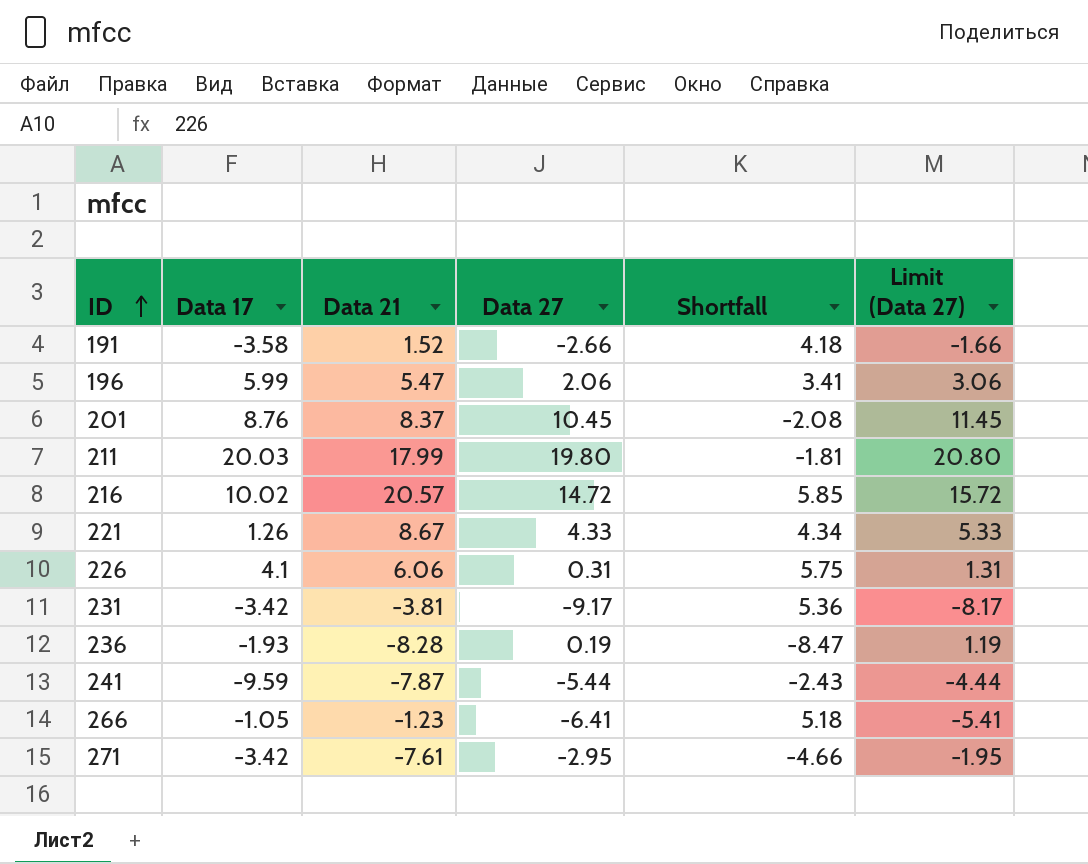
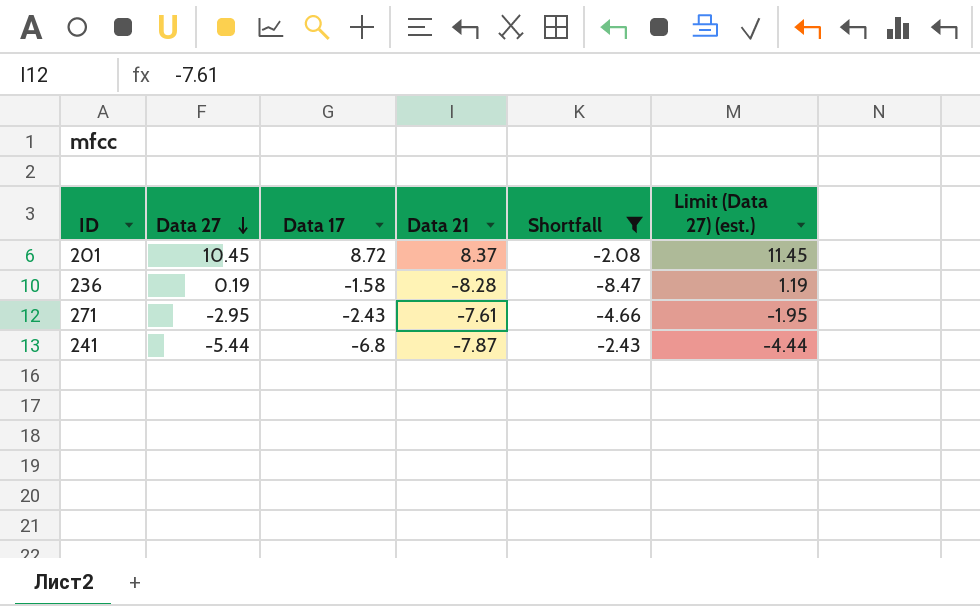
filter: none -> Shortfall <= -2.08
row order: ID ascending -> Data 27 descending
column Data 27 | position: 4 -> 2
column name: Limit (Data 27) -> Limit (Data 27) (est.)
201 | Data 17: 8.76 -> 8.72
236 | Data 17: -1.93 -> -1.58
271 | Data 17: -3.42 -> -2.43
241 | Data 17: -9.59 -> -6.8

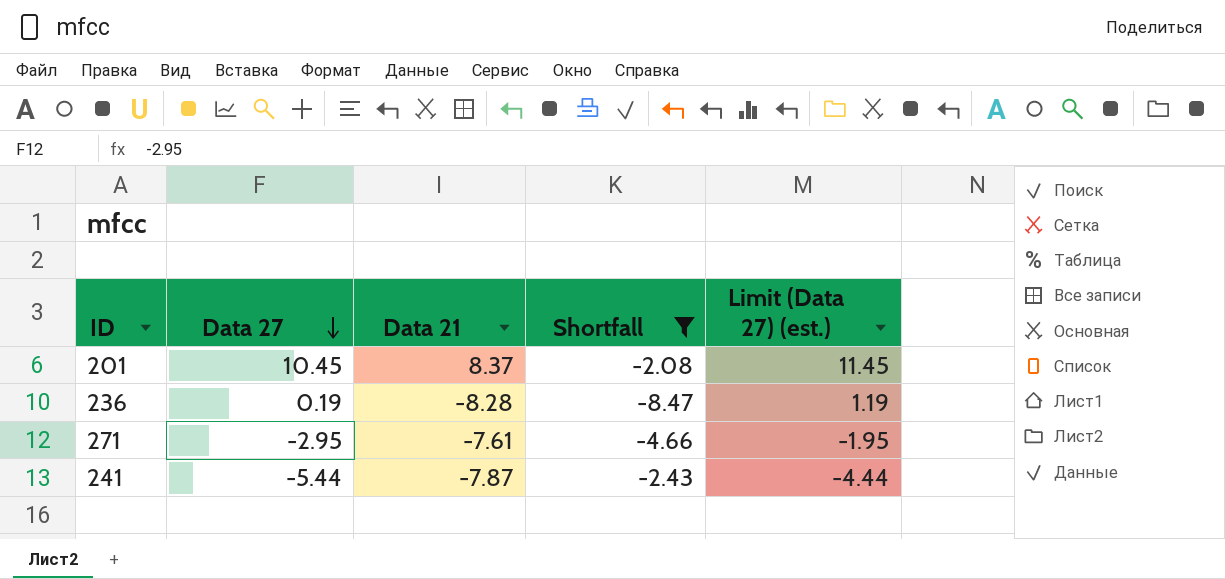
column Data 17 | position: 3 -> none

